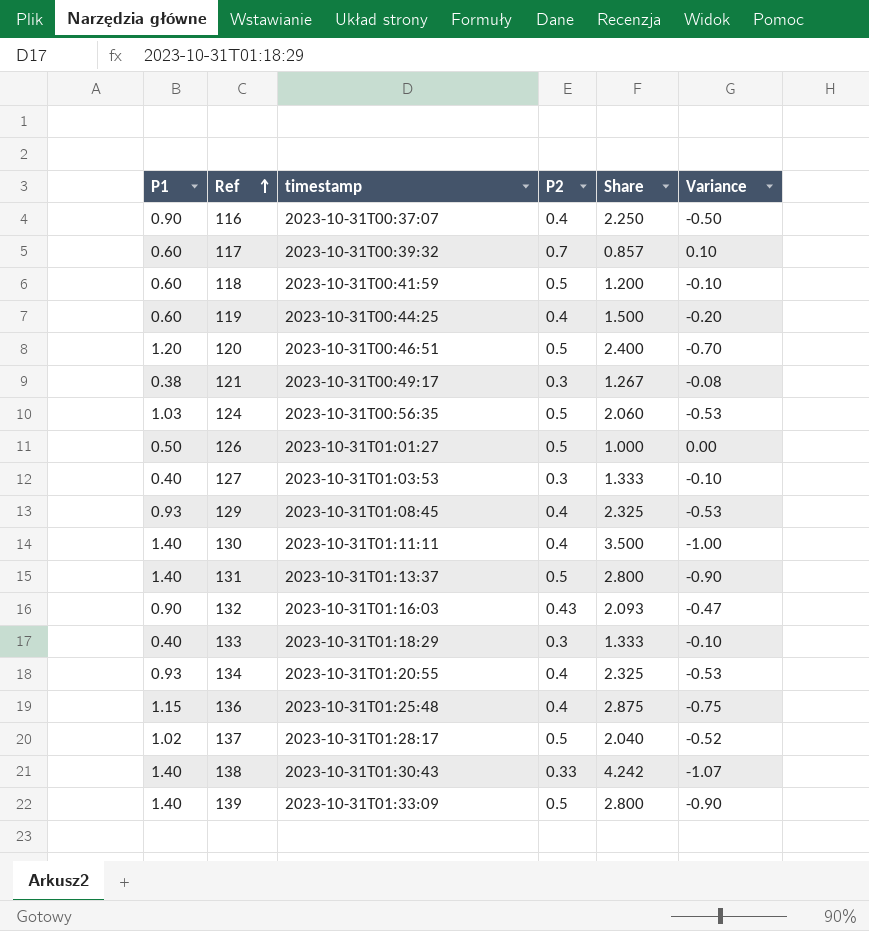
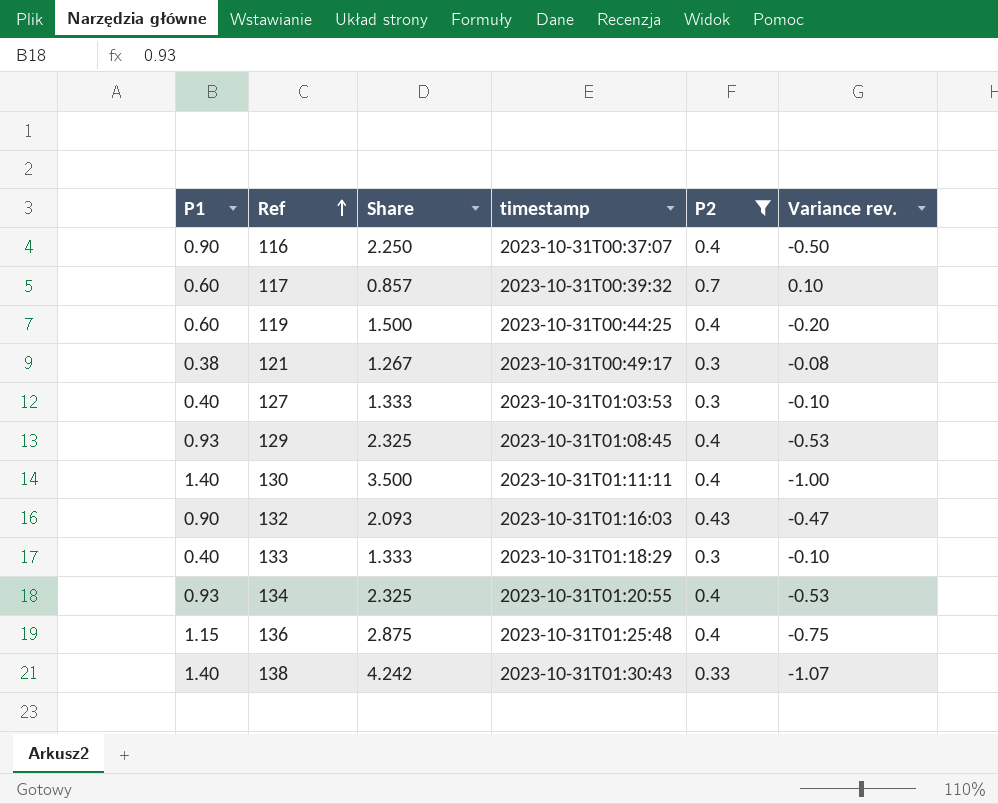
filter: none -> P2 != 0.5
column Share | position: 5 -> 3
column name: Variance -> Variance rev.

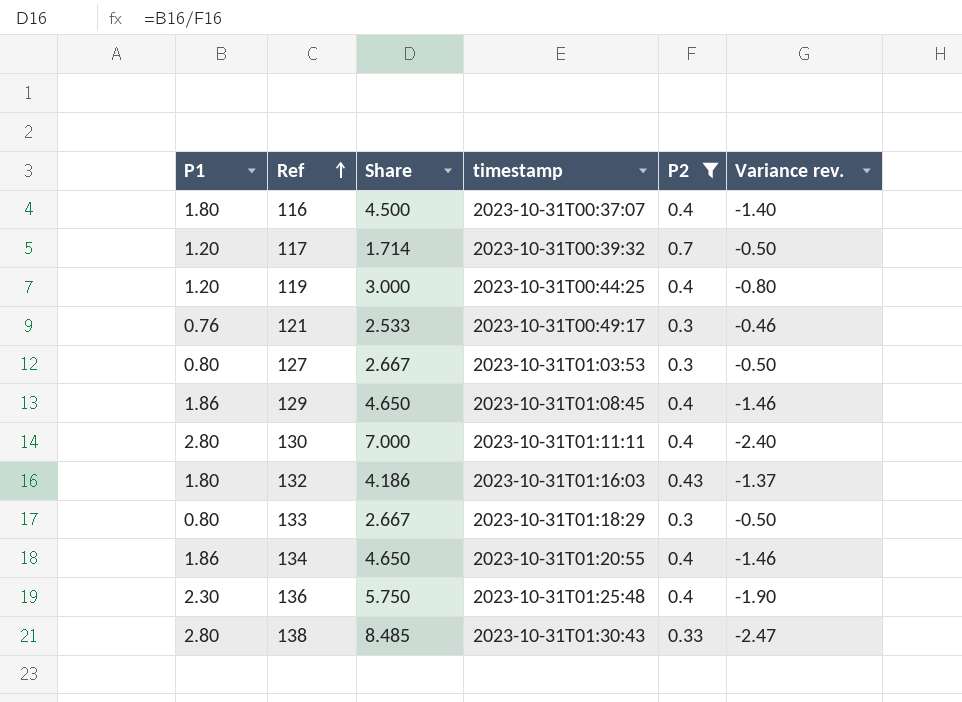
116 | P1: 0.90 -> 1.80
116 | Share: 2.250 -> 4.500
116 | Variance rev.: -0.50 -> -1.40
117 | P1: 0.60 -> 1.20
117 | Share: 0.857 -> 1.714
117 | Variance rev.: 0.10 -> -0.50
119 | P1: 0.60 -> 1.20
119 | Share: 1.500 -> 3.000
119 | Variance rev.: -0.20 -> -0.80
121 | P1: 0.38 -> 0.76
121 | Share: 1.267 -> 2.533
121 | Variance rev.: -0.08 -> -0.46
127 | P1: 0.40 -> 0.80
127 | Share: 1.333 -> 2.667
127 | Variance rev.: -0.10 -> -0.50
129 | P1: 0.93 -> 1.86
129 | Share: 2.325 -> 4.650
129 | Variance rev.: -0.53 -> -1.46
130 | P1: 1.40 -> 2.80
130 | Share: 3.500 -> 7.000
130 | Variance rev.: -1.00 -> -2.40
132 | P1: 0.90 -> 1.80
132 | Share: 2.093 -> 4.186
132 | Variance rev.: -0.47 -> -1.37
133 | P1: 0.40 -> 0.80
133 | Share: 1.333 -> 2.667
133 | Variance rev.: -0.10 -> -0.50
134 | P1: 0.93 -> 1.86
134 | Share: 2.325 -> 4.650
134 | Variance rev.: -0.53 -> -1.46
136 | P1: 1.15 -> 2.30
136 | Share: 2.875 -> 5.750
136 | Variance rev.: -0.75 -> -1.90
138 | P1: 1.40 -> 2.80
138 | Share: 4.242 -> 8.485
138 | Variance rev.: -1.07 -> -2.47

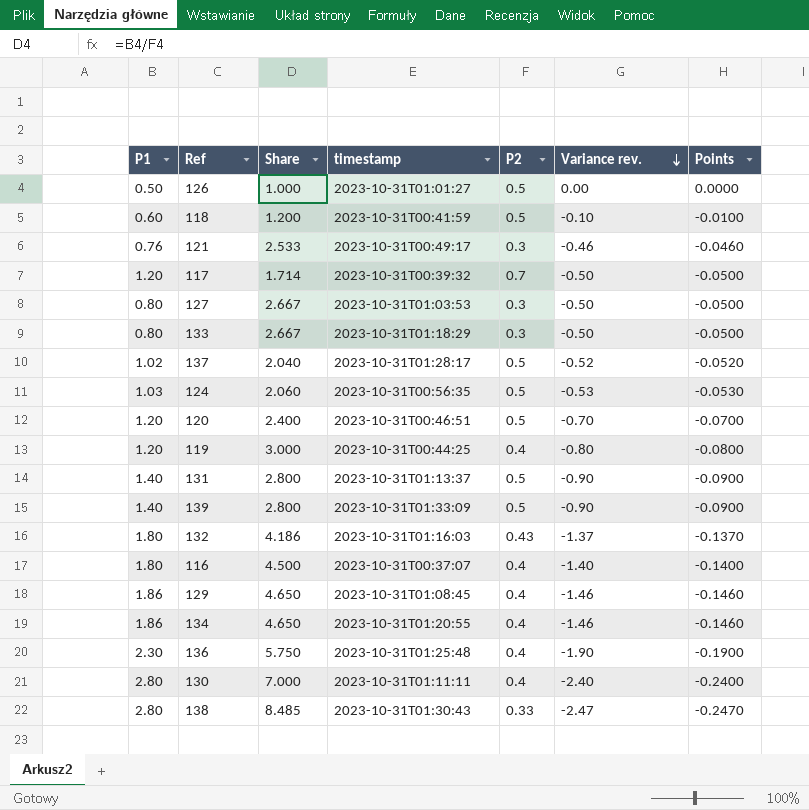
filter: P2 != 0.5 -> none
row order: Ref ascending -> Variance rev. descending
column Points | formula: none -> [Variance rev.] * 0.1

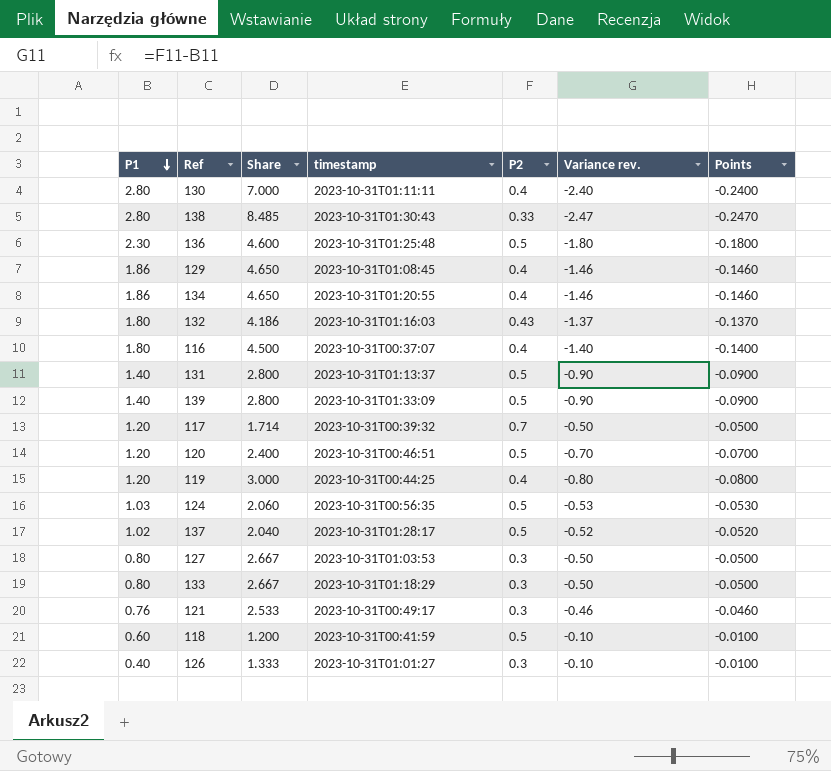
row order: Variance rev. descending -> P1 descending
136 | Share: 5.750 -> 4.600
136 | P2: 0.4 -> 0.5
136 | Variance rev.: -1.90 -> -1.80
136 | Points: -0.1900 -> -0.1800
126 | P1: 0.50 -> 0.40
126 | Share: 1.000 -> 1.333
126 | P2: 0.5 -> 0.3
126 | Variance rev.: 0.00 -> -0.10
126 | Points: 0.0000 -> -0.0100

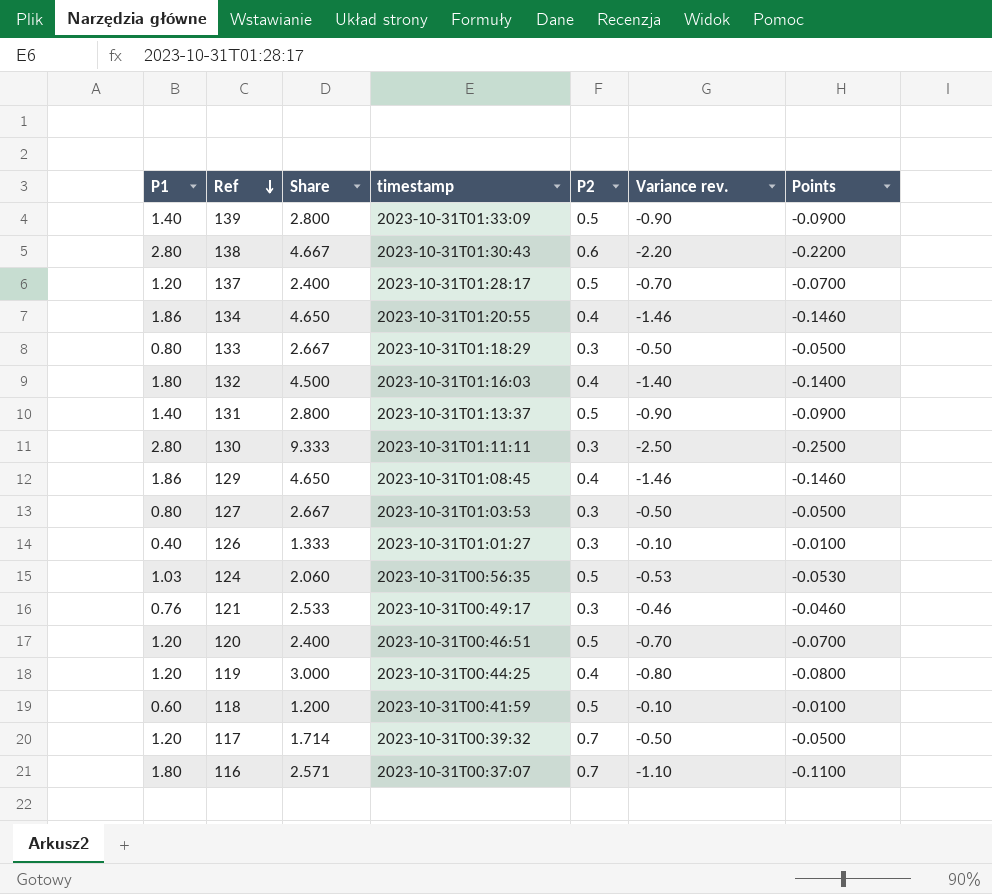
row order: P1 descending -> Ref descending
row 136: 2.30 | 4.600 | 2023-10-31T01:25:48 | 0.5 | -1.80 | -0.1800 -> none
138 | Share: 8.485 -> 4.667
138 | P2: 0.33 -> 0.6
138 | Variance rev.: -2.47 -> -2.20
138 | Points: -0.2470 -> -0.2200
137 | P1: 1.02 -> 1.20
137 | Share: 2.040 -> 2.400
137 | Variance rev.: -0.52 -> -0.70
137 | Points: -0.0520 -> -0.0700
132 | Share: 4.186 -> 4.500
132 | P2: 0.43 -> 0.4
132 | Variance rev.: -1.37 -> -1.40
132 | Points: -0.1370 -> -0.1400
130 | Share: 7.000 -> 9.333
130 | P2: 0.4 -> 0.3
130 | Variance rev.: -2.40 -> -2.50
130 | Points: -0.2400 -> -0.2500
116 | Share: 4.500 -> 2.571
116 | P2: 0.4 -> 0.7
116 | Variance rev.: -1.40 -> -1.10
116 | Points: -0.1400 -> -0.1100

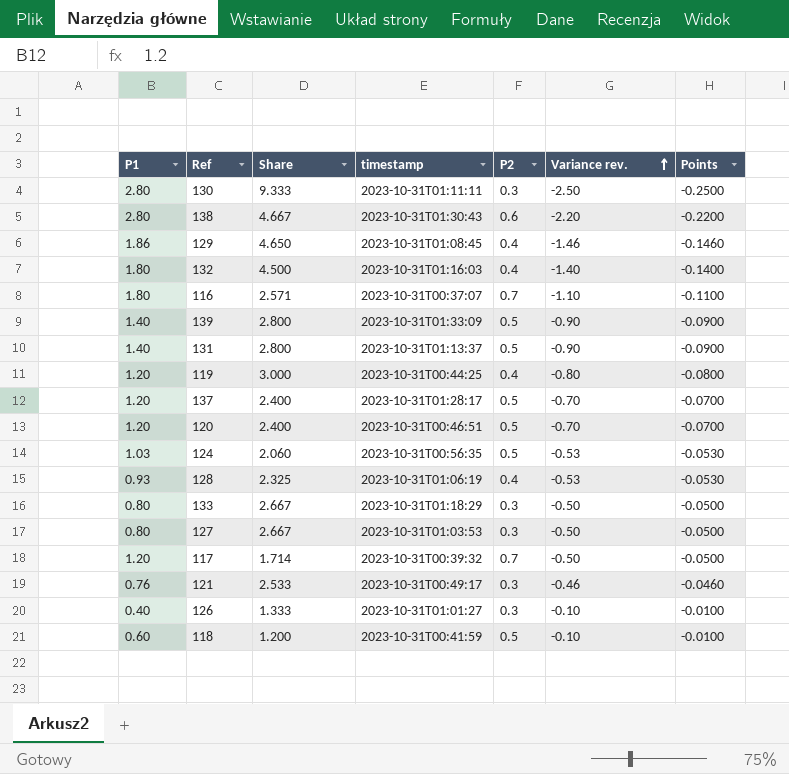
row order: Ref descending -> Variance rev. ascending
row 134: 1.86 | 4.650 | 2023-10-31T01:20:55 | 0.4 | -1.46 | -0.1460 -> none
row 128: none -> 0.93 | 2.325 | 2023-10-31T01:06:19 | 0.4 | -0.53 | -0.0530

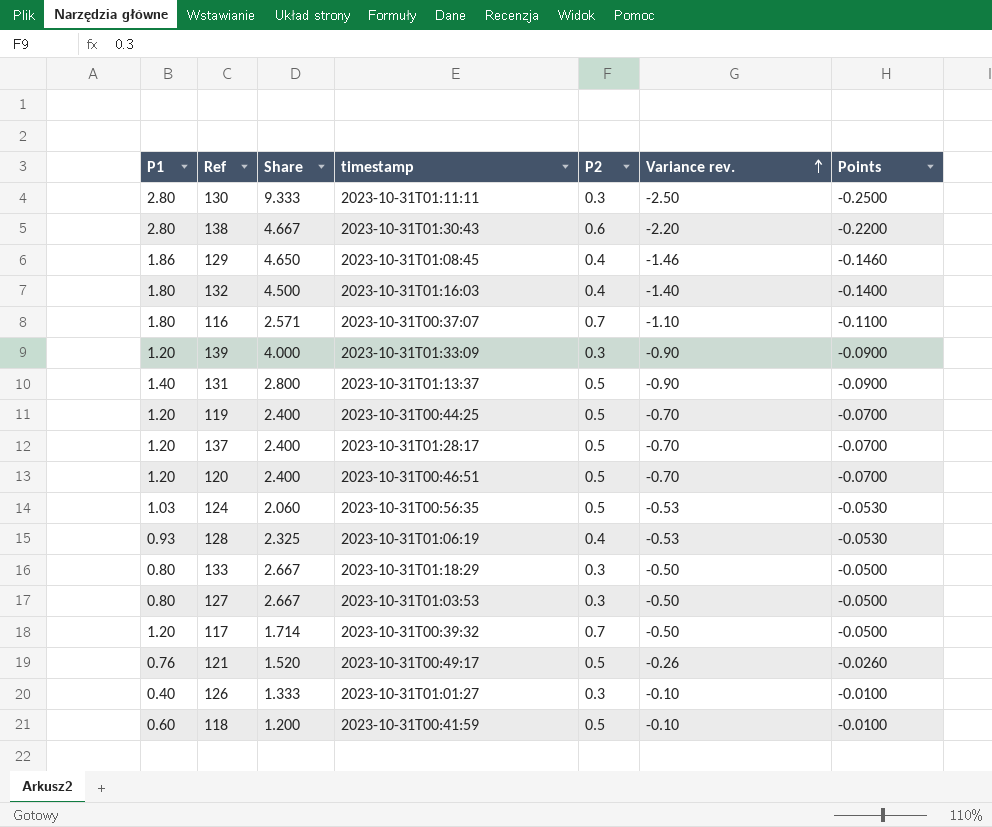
139 | P1: 1.40 -> 1.20
139 | Share: 2.800 -> 4.000
139 | P2: 0.5 -> 0.3
119 | Share: 3.000 -> 2.400
119 | P2: 0.4 -> 0.5
119 | Variance rev.: -0.80 -> -0.70
119 | Points: -0.0800 -> -0.0700
121 | Share: 2.533 -> 1.520
121 | P2: 0.3 -> 0.5
121 | Variance rev.: -0.46 -> -0.26
121 | Points: -0.0460 -> -0.0260

